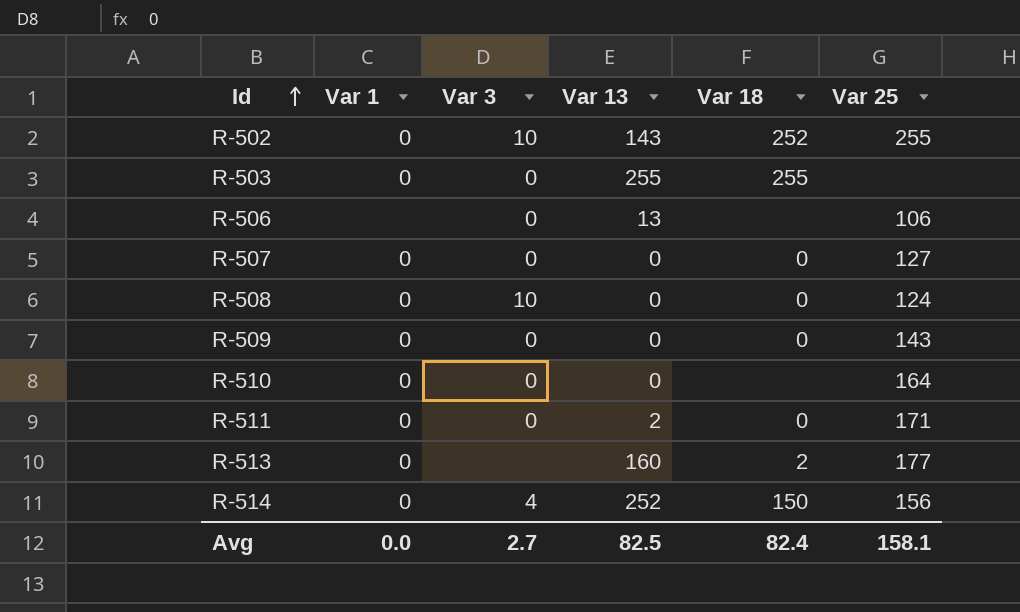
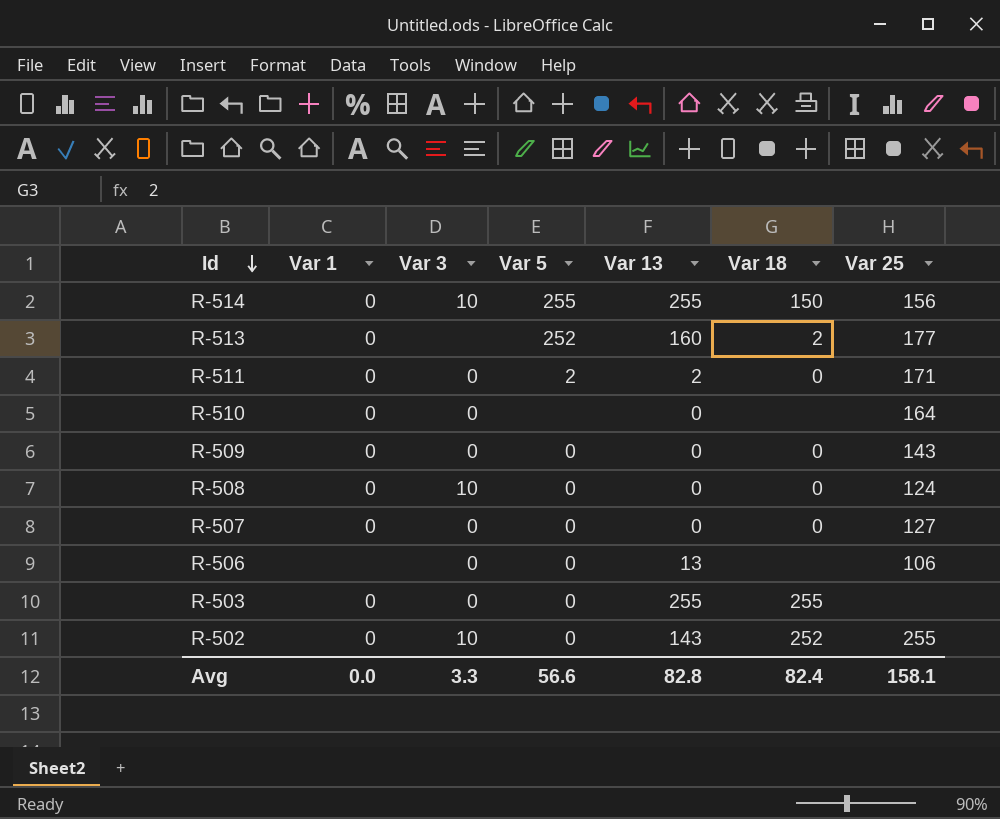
row order: Id ascending -> Id descending
column Var 5 | position: none -> 4
R-514 | Var 3: 4 -> 10
R-514 | Var 13: 252 -> 255
Avg | Var 3: 2.7 -> 3.3
Avg | Var 13: 82.5 -> 82.8

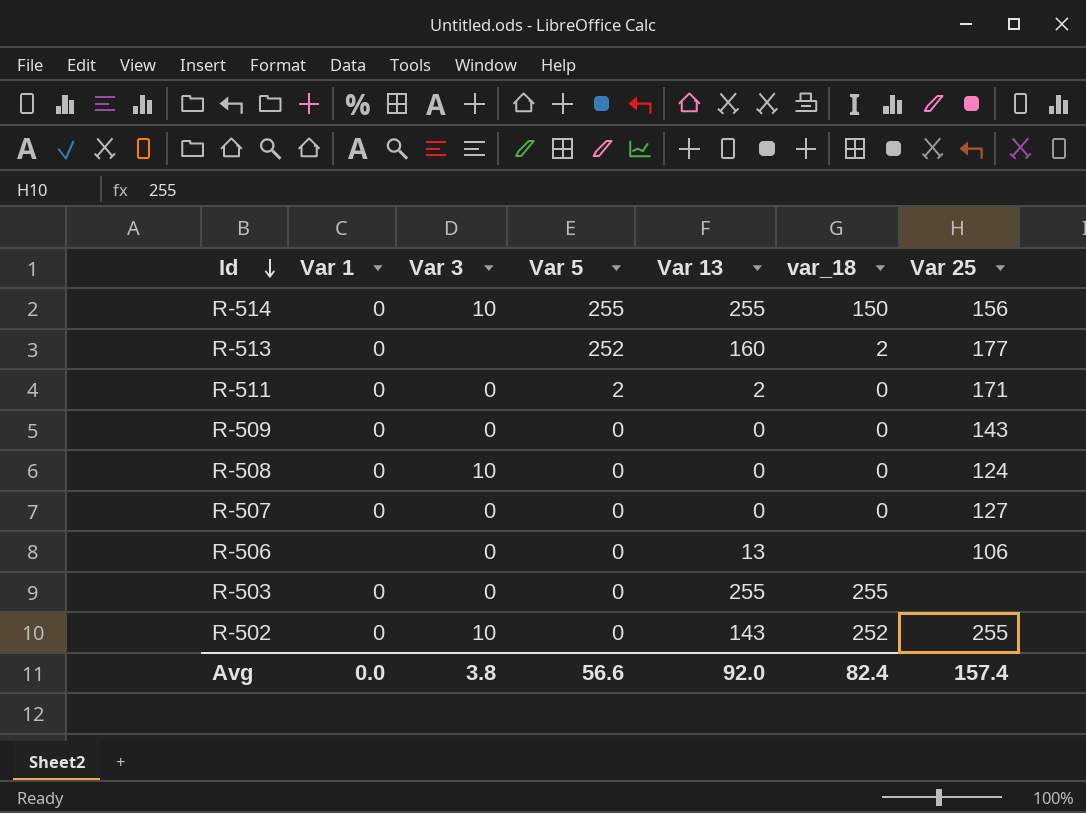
column name: Var 18 -> var_18
row R-510: 0 | 0 | none | 0 | none | 164 -> none
Avg | Var 3: 3.3 -> 3.8
Avg | Var 13: 82.8 -> 92.0
Avg | Var 25: 158.1 -> 157.4

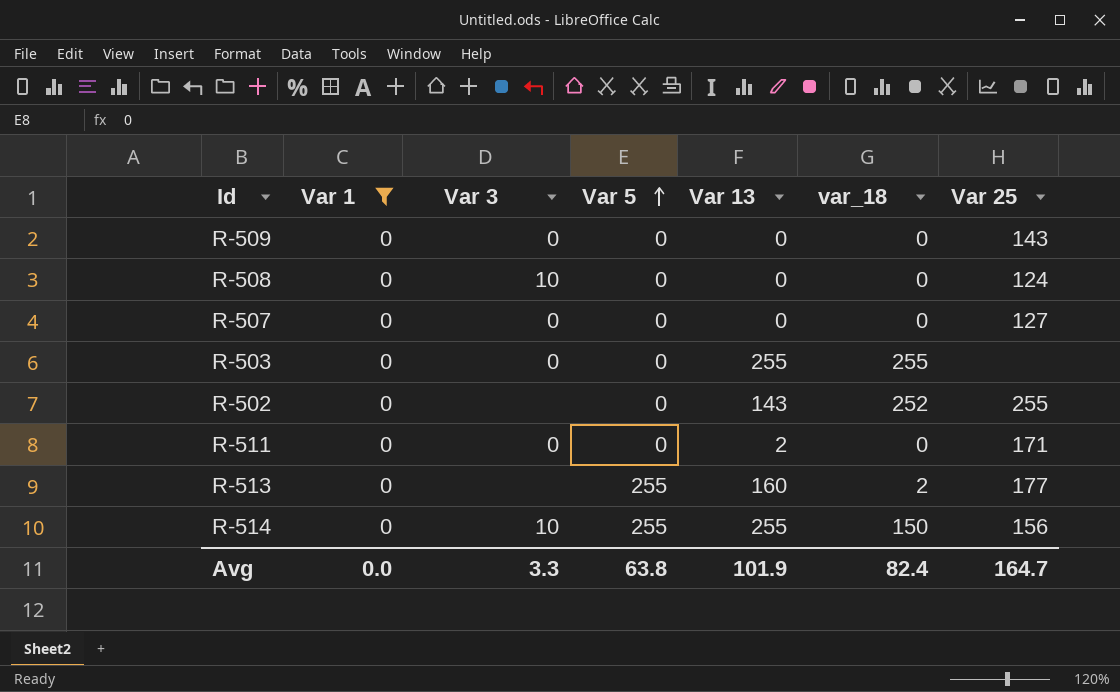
filter: none -> Var 1 = 0
row order: Id descending -> Var 5 ascending
R-502 | Var 3: 10 -> none
R-511 | Var 5: 2 -> 0
R-513 | Var 5: 252 -> 255
Avg | Var 3: 3.8 -> 3.3
Avg | Var 5: 56.6 -> 63.8
Avg | Var 13: 92.0 -> 101.9
Avg | Var 25: 157.4 -> 164.7

